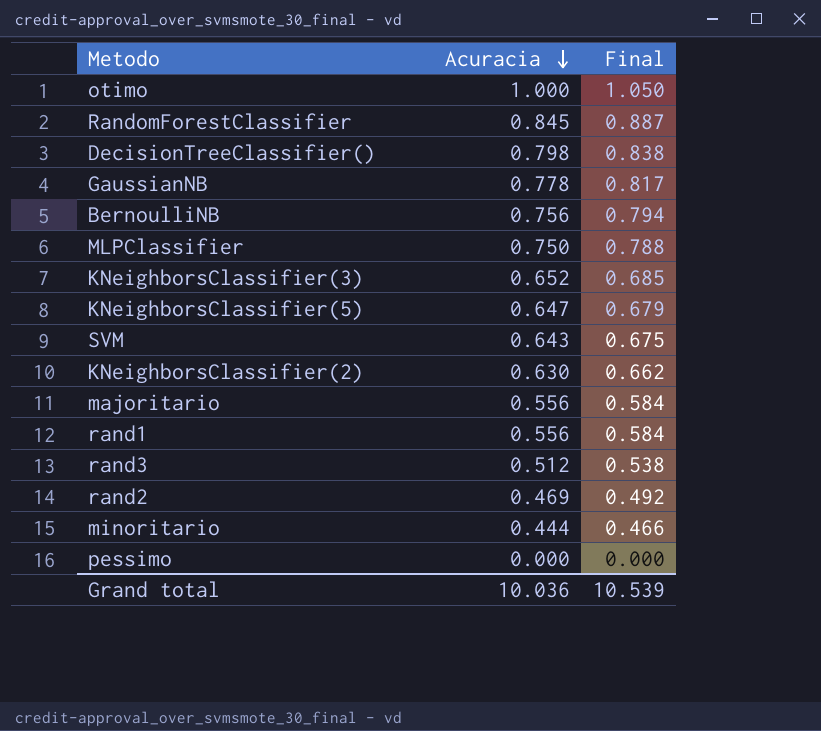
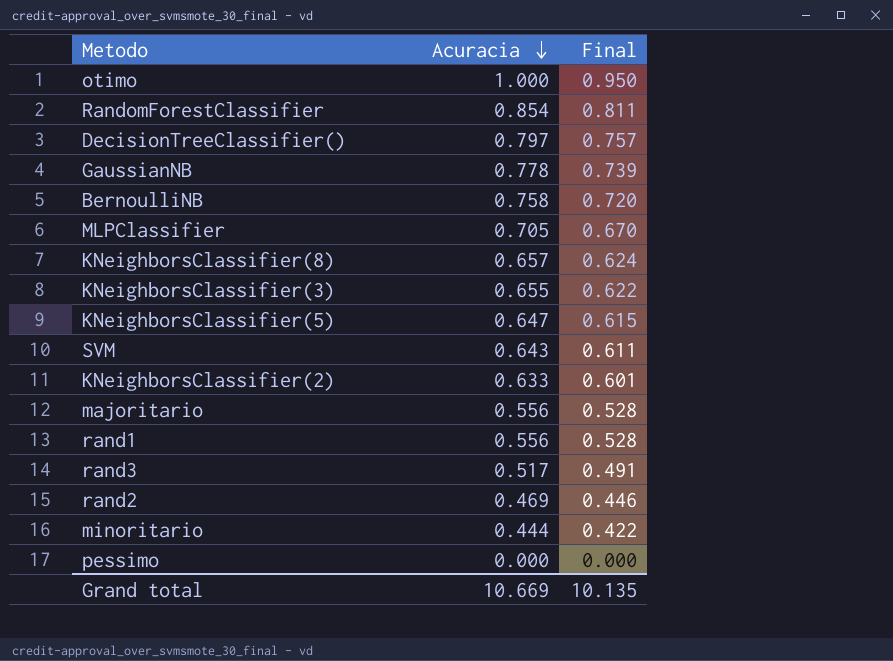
column Final | formula: [Acuracia] * 1.05 -> [Acuracia] * 0.95
RandomForestClassifier | Acuracia: 0.845 -> 0.854
DecisionTreeClassifier() | Acuracia: 0.798 -> 0.797
BernoulliNB | Acuracia: 0.756 -> 0.758
MLPClassifier | Acuracia: 0.750 -> 0.705
row KNeighborsClassifier(8): none -> 0.657 | 0.624
KNeighborsClassifier(3) | Acuracia: 0.652 -> 0.655
KNeighborsClassifier(2) | Acuracia: 0.630 -> 0.633
rand3 | Acuracia: 0.512 -> 0.517
Grand total | Acuracia: 10.036 -> 10.669
Grand total | Final: 10.539 -> 10.135

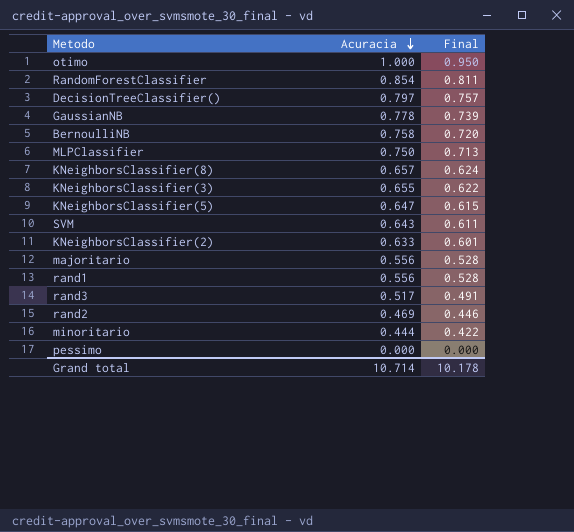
MLPClassifier | Acuracia: 0.705 -> 0.750
MLPClassifier | Final: 0.670 -> 0.713
Grand total | Acuracia: 10.669 -> 10.714
Grand total | Final: 10.135 -> 10.178

